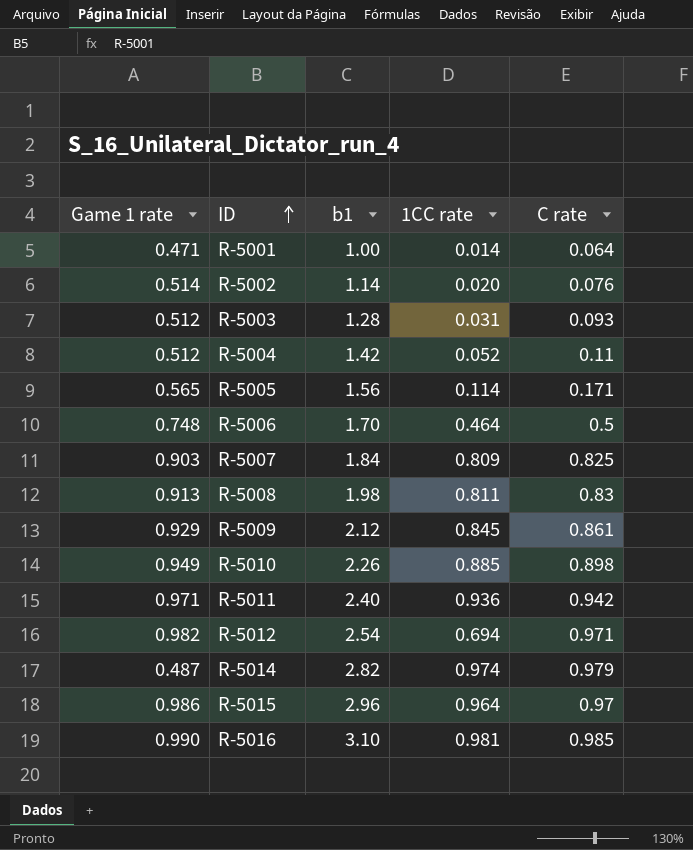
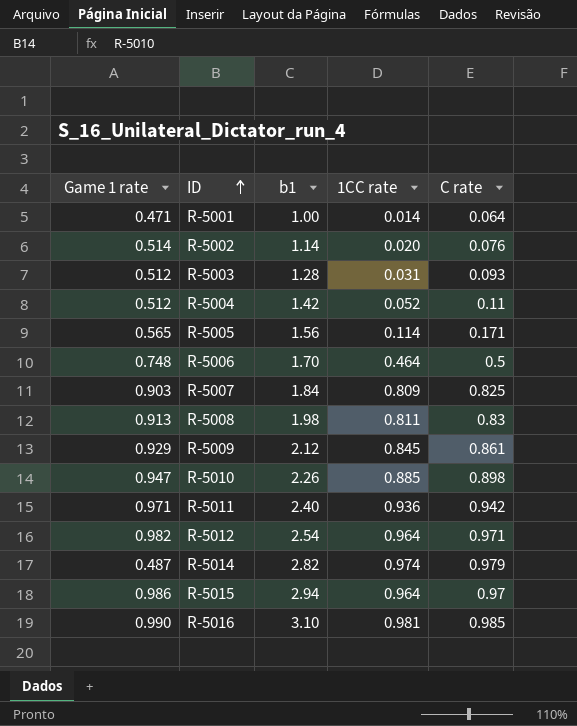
R-5010 | Game 1 rate: 0.949 -> 0.947
R-5012 | 1CC rate: 0.694 -> 0.964
R-5015 | b1: 2.96 -> 2.94

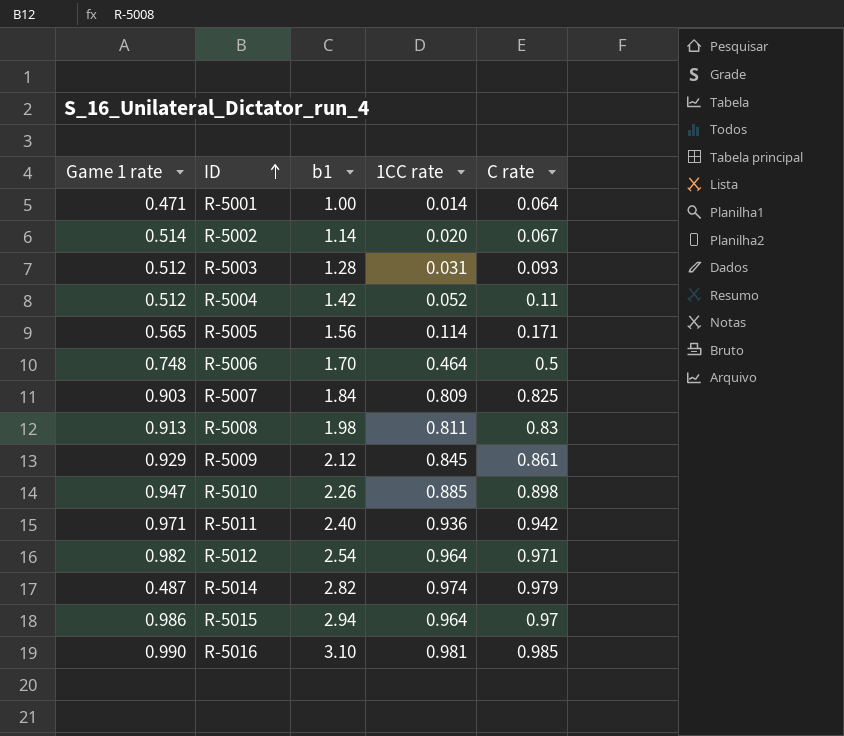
R-5002 | C rate: 0.076 -> 0.067

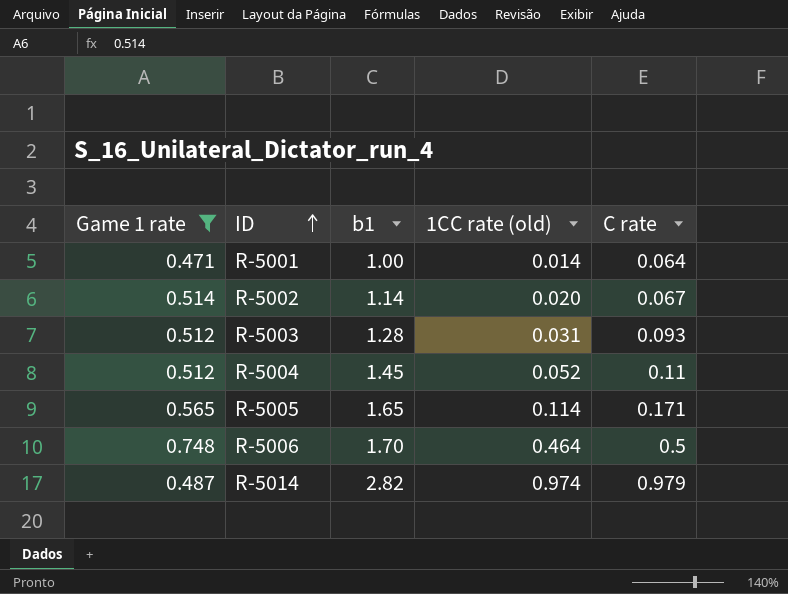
filter: none -> Game 1 rate <= 0.748
column name: 1CC rate -> 1CC rate (old)
R-5004 | b1: 1.42 -> 1.45
R-5005 | b1: 1.56 -> 1.65

